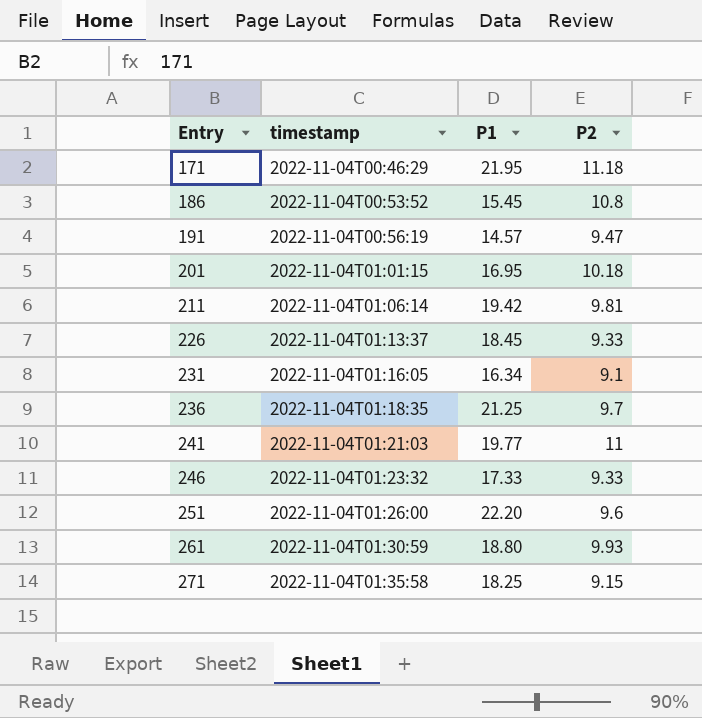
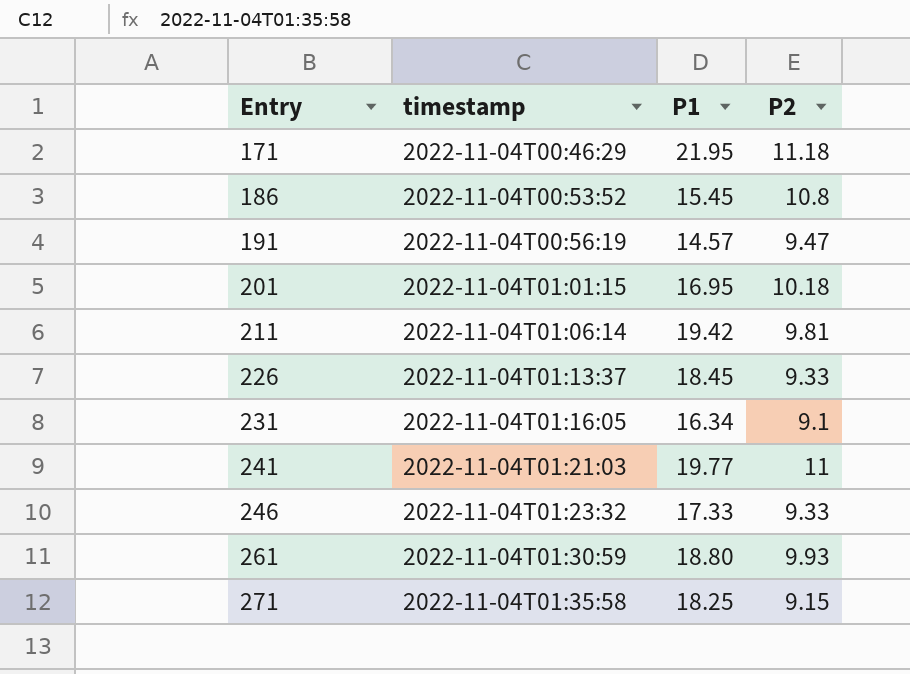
row 236: 2022-11-04T01:18:35 | 21.25 | 9.7 -> none
row 251: 2022-11-04T01:26:00 | 22.20 | 9.6 -> none

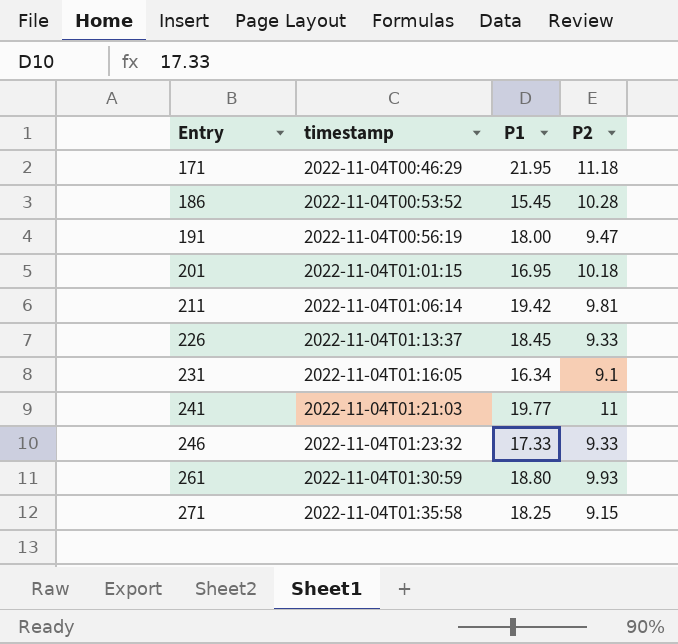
186 | P2: 10.8 -> 10.28
191 | P1: 14.57 -> 18.00

